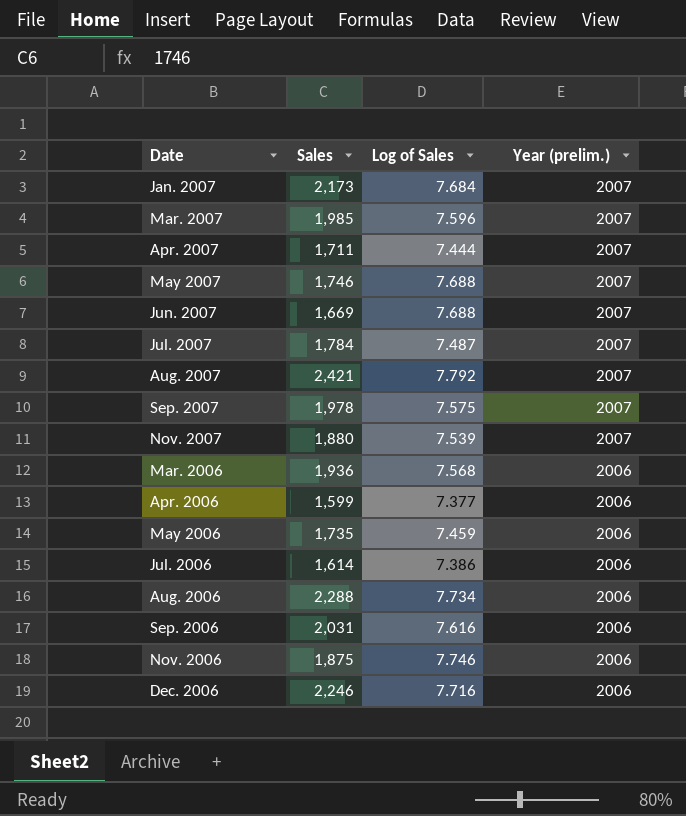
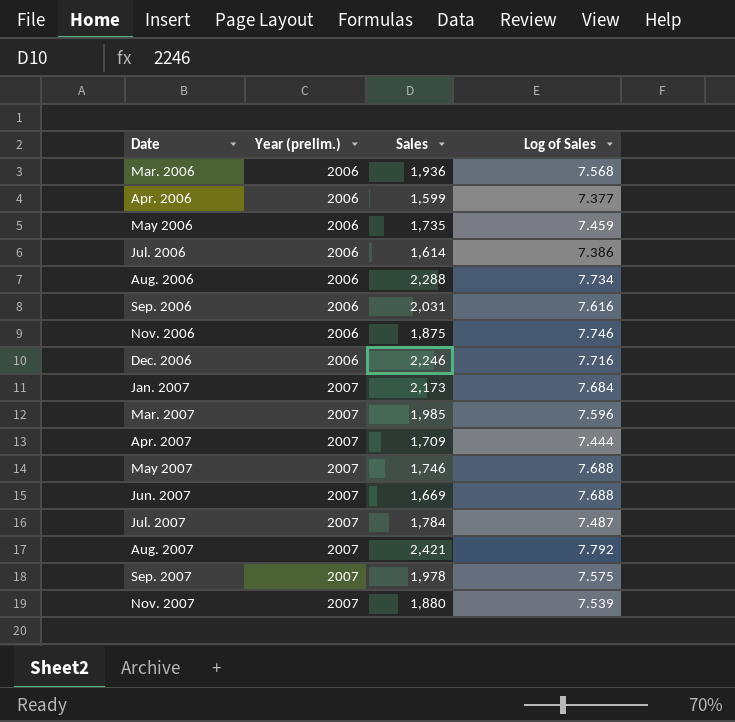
row order: Year (prelim.) descending -> Date ascending
column Year (prelim.) | position: 4 -> 2
Apr. 2007 | Sales: 1,711 -> 1,709

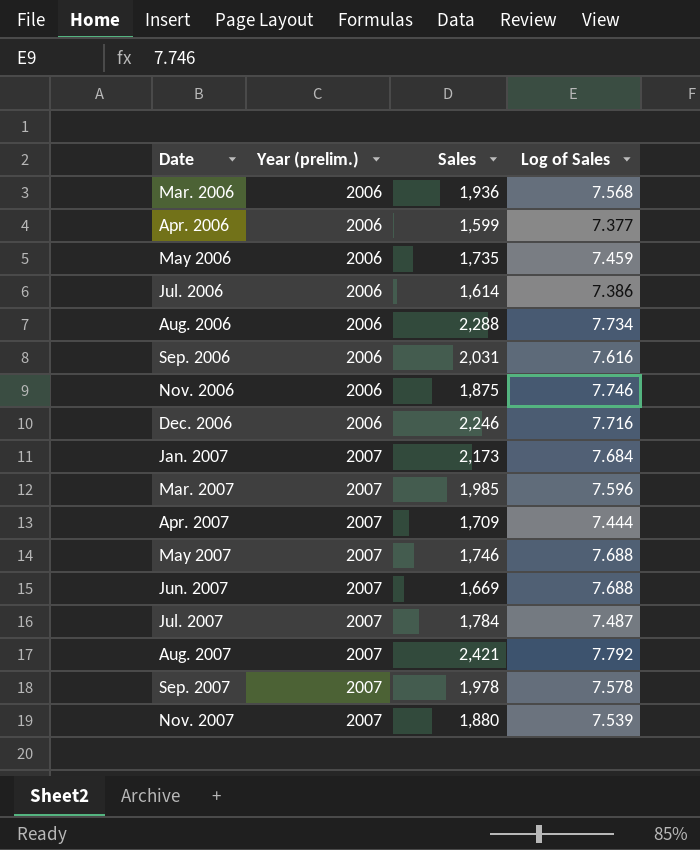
Sep. 2007 | Log of Sales: 7.575 -> 7.578

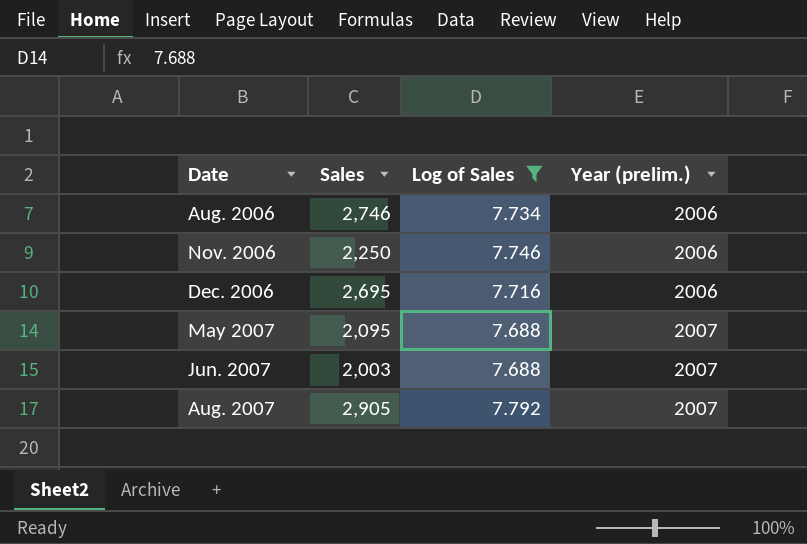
filter: none -> Log of Sales >= 7.688
column Year (prelim.) | position: 2 -> 4
Aug. 2006 | Sales: 2,288 -> 2,746
Nov. 2006 | Sales: 1,875 -> 2,250
Dec. 2006 | Sales: 2,246 -> 2,695
May 2007 | Sales: 1,746 -> 2,095
Jun. 2007 | Sales: 1,669 -> 2,003
Aug. 2007 | Sales: 2,421 -> 2,905

